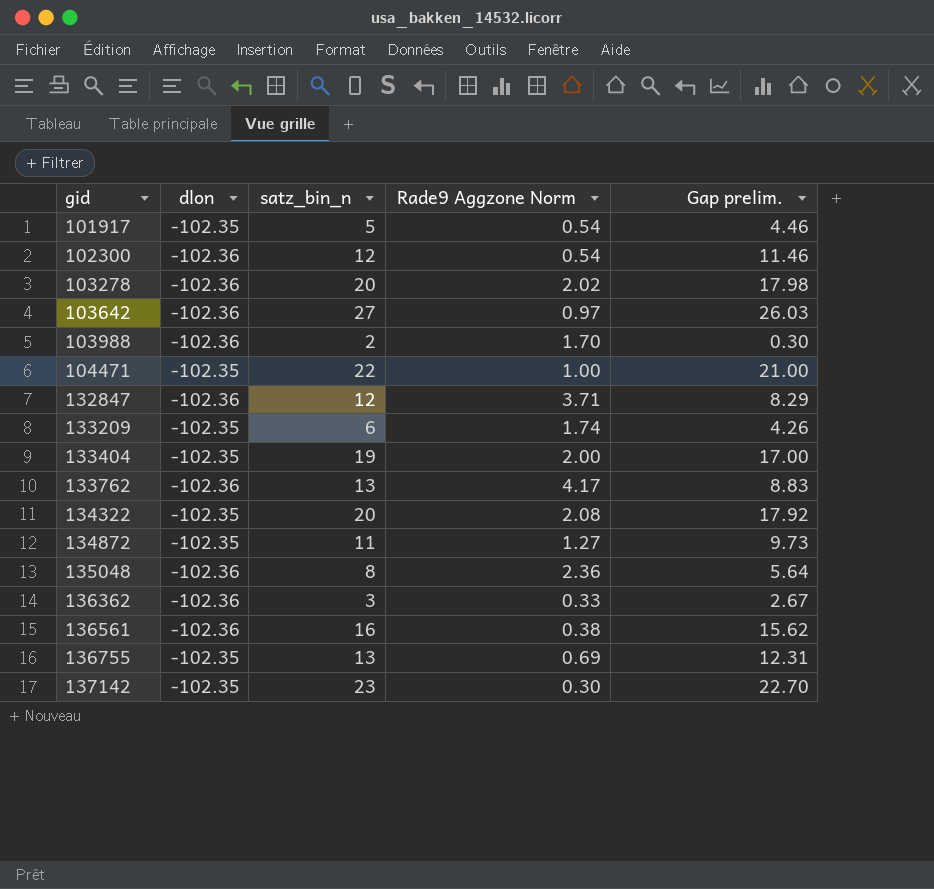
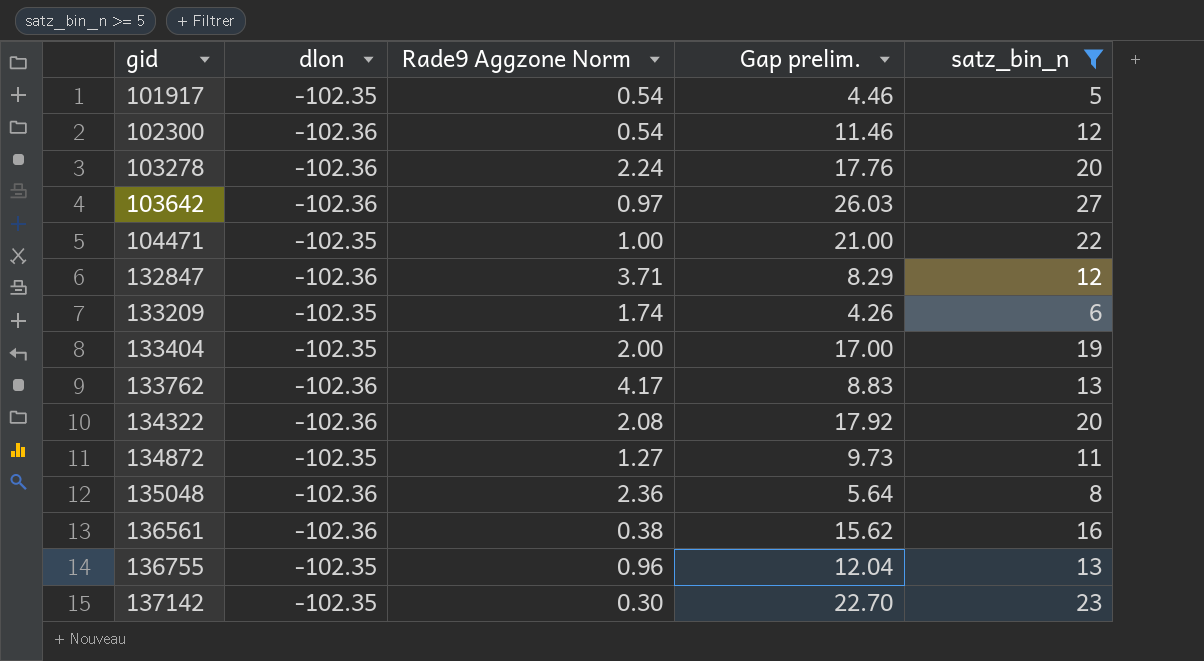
filter: none -> satz_bin_n >= 5
column satz_bin_n | position: 3 -> 5
103278 | Rade9 Aggzone Norm: 2.02 -> 2.24
103278 | Gap prelim.: 17.98 -> 17.76
134322 | dlon: -102.35 -> -102.36
136755 | Rade9 Aggzone Norm: 0.69 -> 0.96
136755 | Gap prelim.: 12.31 -> 12.04

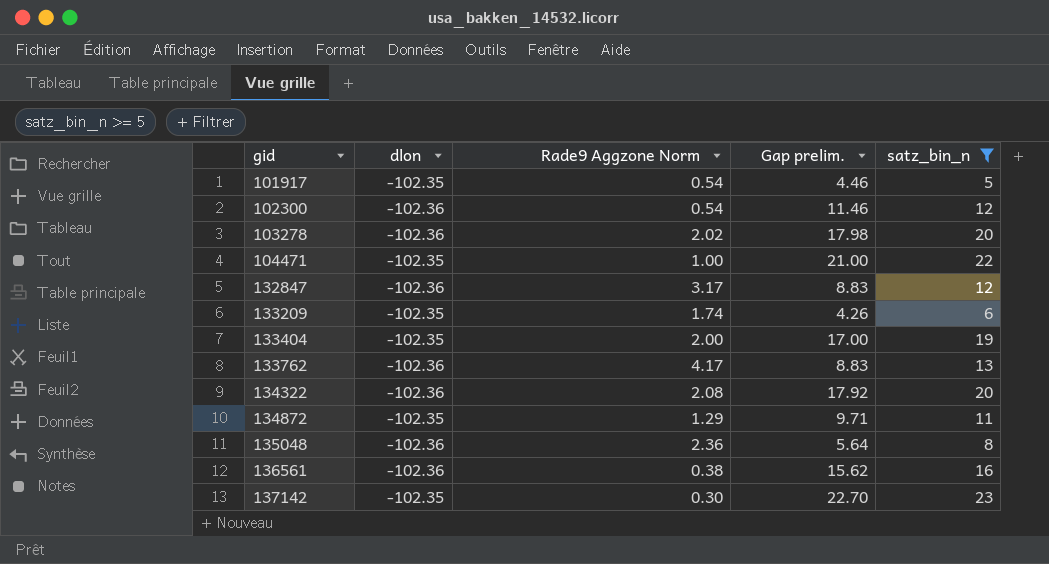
row 103642: -102.36 | 0.97 | 26.03 | 27 -> none
row 136755: -102.35 | 0.96 | 12.04 | 13 -> none
103278 | Rade9 Aggzone Norm: 2.24 -> 2.02
103278 | Gap prelim.: 17.76 -> 17.98
132847 | Rade9 Aggzone Norm: 3.71 -> 3.17
132847 | Gap prelim.: 8.29 -> 8.83
134872 | Rade9 Aggzone Norm: 1.27 -> 1.29
134872 | Gap prelim.: 9.73 -> 9.71

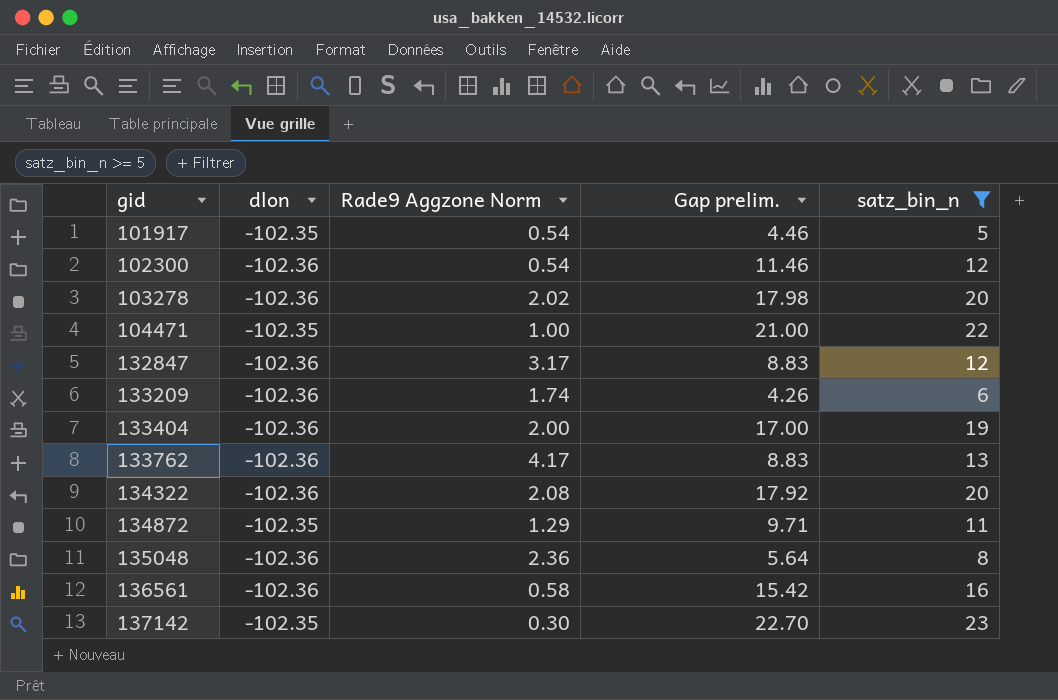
133209 | dlon: -102.35 -> -102.36
133404 | dlon: -102.35 -> -102.36
136561 | Rade9 Aggzone Norm: 0.38 -> 0.58
136561 | Gap prelim.: 15.62 -> 15.42

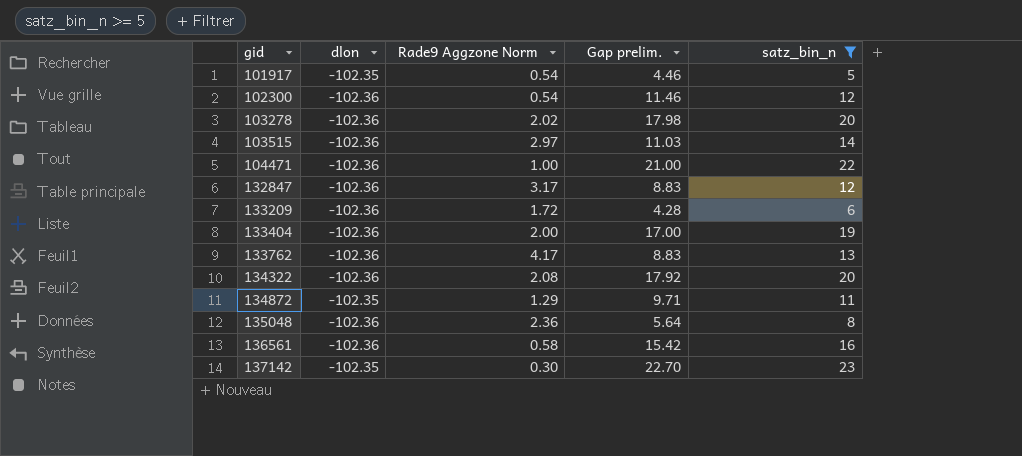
row 103515: none -> -102.36 | 2.97 | 11.03 | 14
104471 | dlon: -102.35 -> -102.36
133209 | Rade9 Aggzone Norm: 1.74 -> 1.72
133209 | Gap prelim.: 4.26 -> 4.28

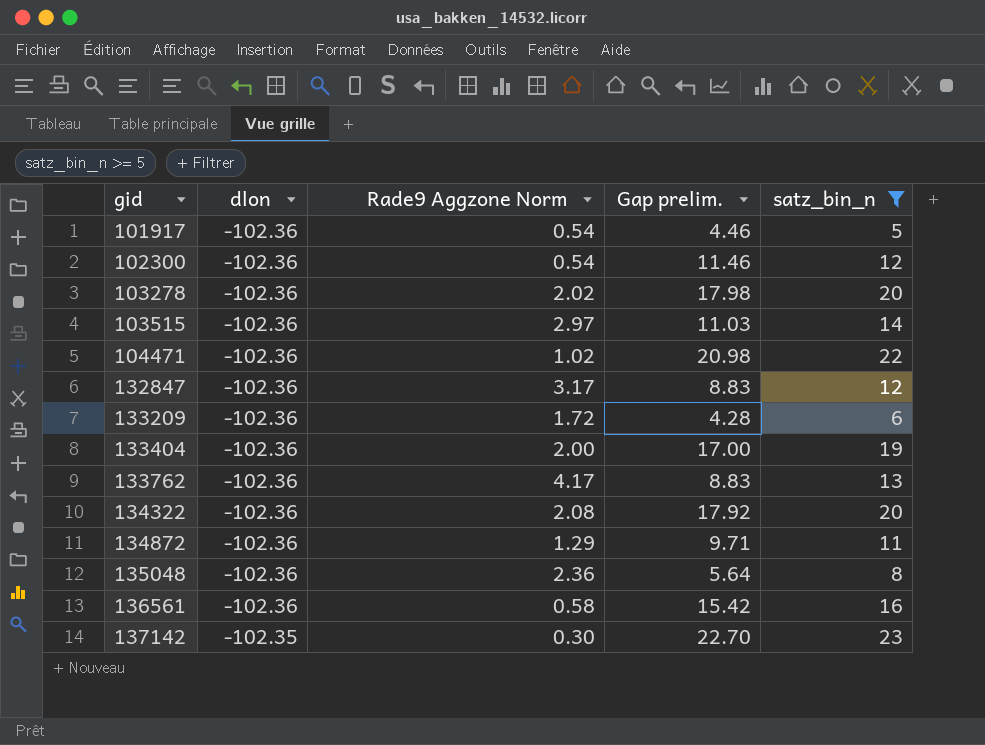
101917 | dlon: -102.35 -> -102.36
104471 | Rade9 Aggzone Norm: 1.00 -> 1.02
104471 | Gap prelim.: 21.00 -> 20.98
134872 | dlon: -102.35 -> -102.36

